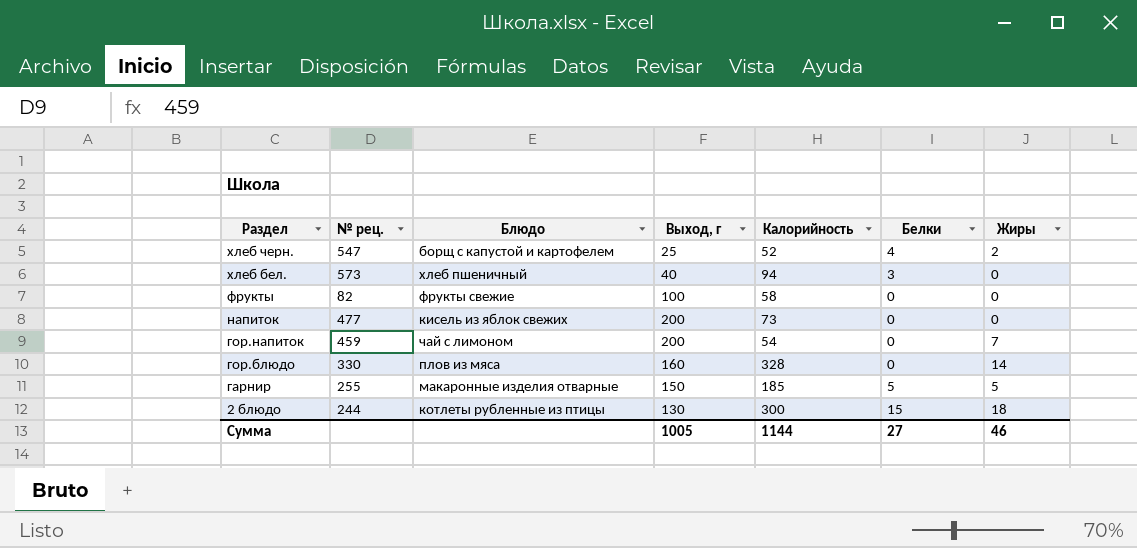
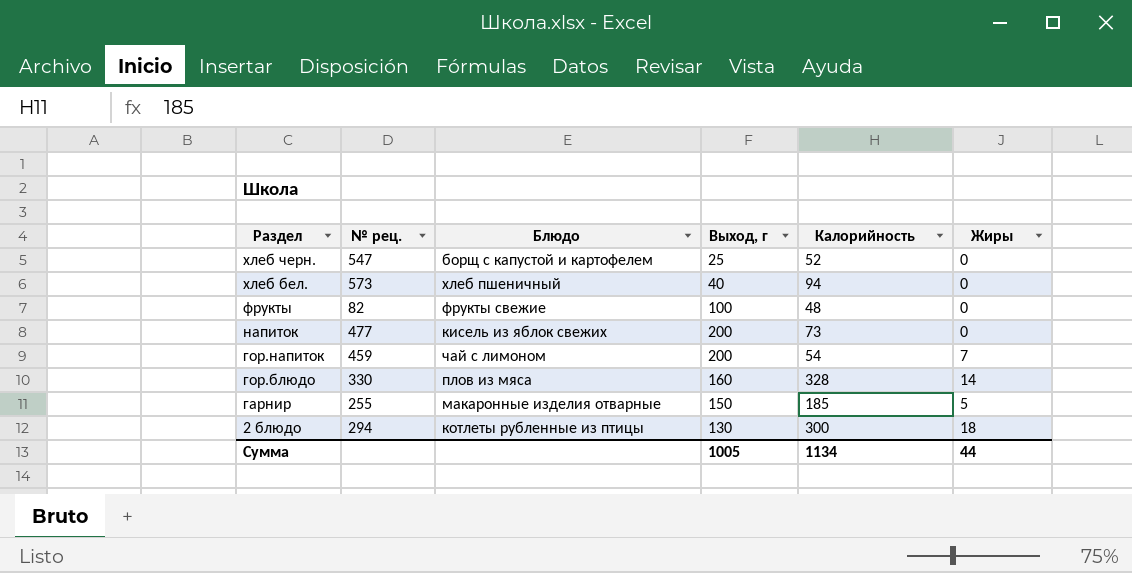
column Белки | position: 6 -> none
хлеб черн. | Жиры: 2 -> 0
фрукты | Калорийность: 58 -> 48
2 блюдо | № рец.: 244 -> 294
Сумма | Калорийность: 1144 -> 1134
Сумма | Жиры: 46 -> 44

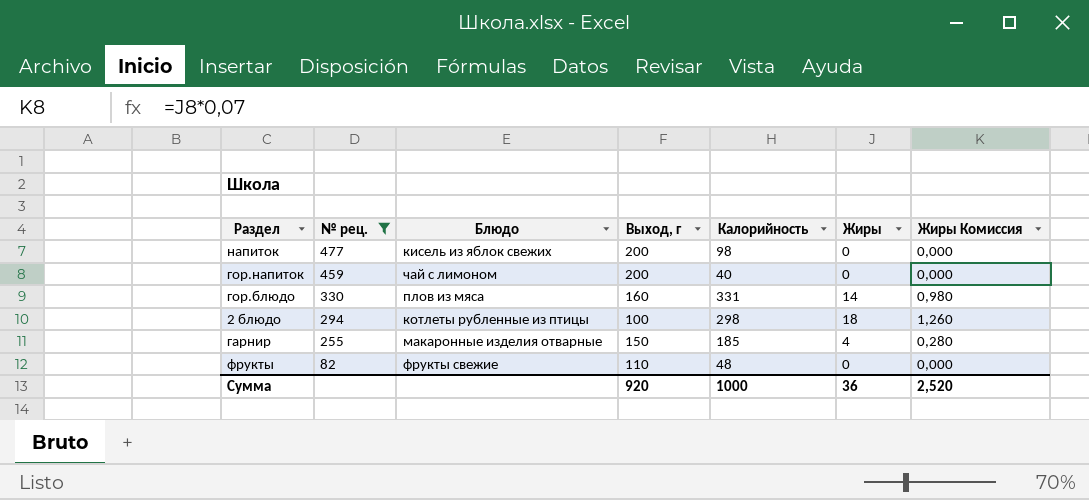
filter: none -> № рец. <= 477
row order: Раздел descending -> № рец. descending
column Жиры Комиссия | formula: none -> [Жиры] * 0,07
напиток | Калорийность: 73 -> 98
гор.напиток | Калорийность: 54 -> 40
гор.напиток | Жиры: 7 -> 0
гор.блюдо | Калорийность: 328 -> 331
2 блюдо | Выход, г: 130 -> 100
2 блюдо | Калорийность: 300 -> 298
гарнир | Жиры: 5 -> 4
фрукты | Выход, г: 100 -> 110
Сумма | Выход, г: 1005 -> 920
Сумма | Калорийность: 1134 -> 1000
Сумма | Жиры: 44 -> 36

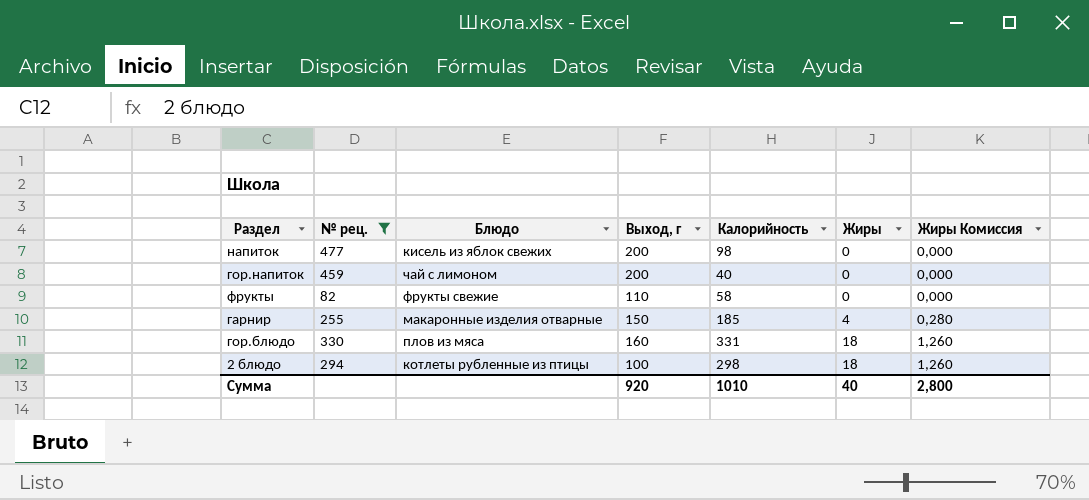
row order: № рец. descending -> Жиры ascending
фрукты | Калорийность: 48 -> 58
гор.блюдо | Жиры: 14 -> 18
гор.блюдо | Жиры Комиссия: 0,980 -> 1,260
Сумма | Калорийность: 1000 -> 1010
Сумма | Жиры: 36 -> 40
Сумма | Жиры Комиссия: 2,520 -> 2,800

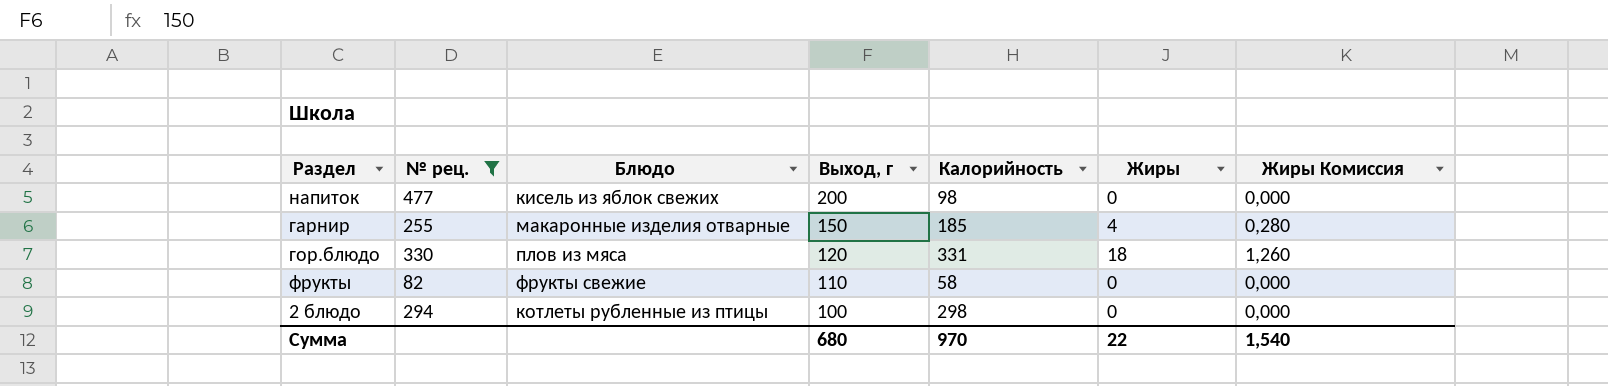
row order: Жиры ascending -> Выход, г descending
row гор.напиток: 459 | чай с лимоном | 200 | 40 | 0 | 0,000 -> none
гор.блюдо | Выход, г: 160 -> 120
2 блюдо | Жиры: 18 -> 0
2 блюдо | Жиры Комиссия: 1,260 -> 0,000
Сумма | Выход, г: 920 -> 680
Сумма | Калорийность: 1010 -> 970
Сумма | Жиры: 40 -> 22
Сумма | Жиры Комиссия: 2,800 -> 1,540

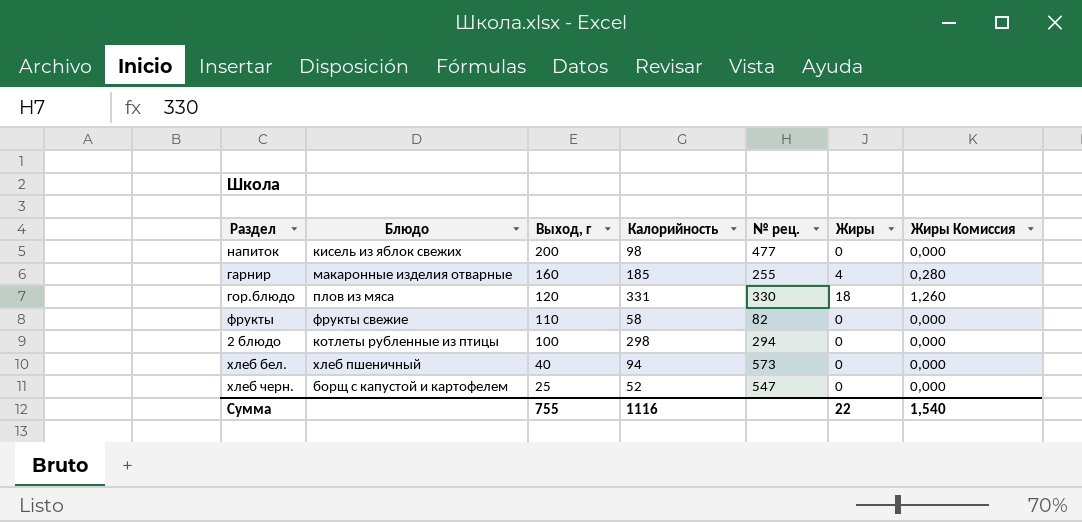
filter: № рец. <= 477 -> none
column № рец. | position: 2 -> 5
гарнир | Выход, г: 150 -> 160
Сумма | Выход, г: 680 -> 755
Сумма | Калорийность: 970 -> 1116

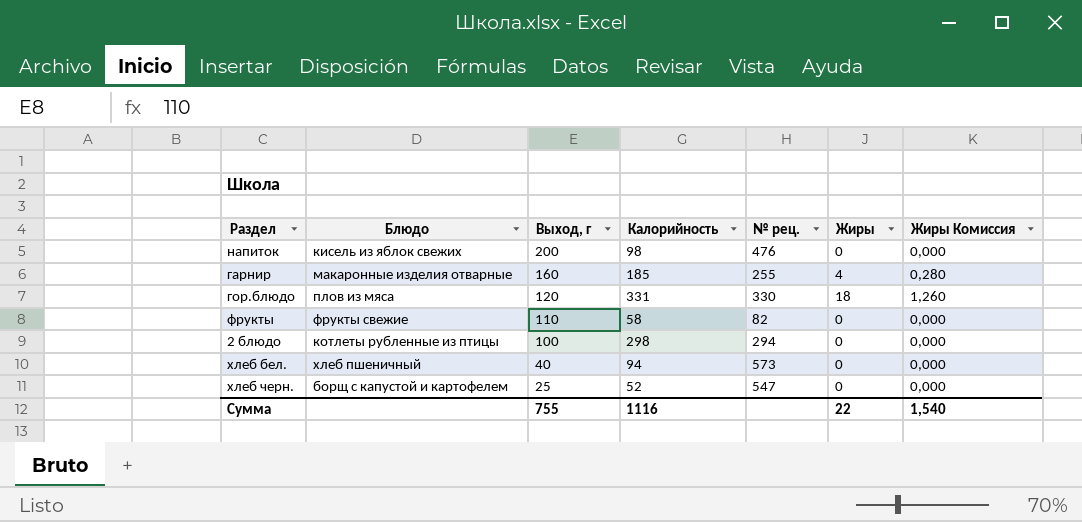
напиток | № рец.: 477 -> 476

